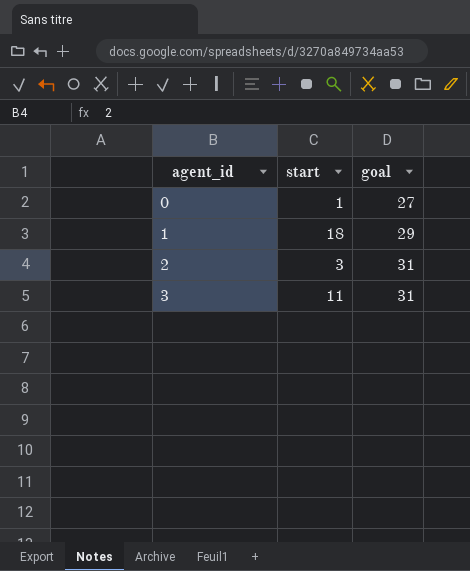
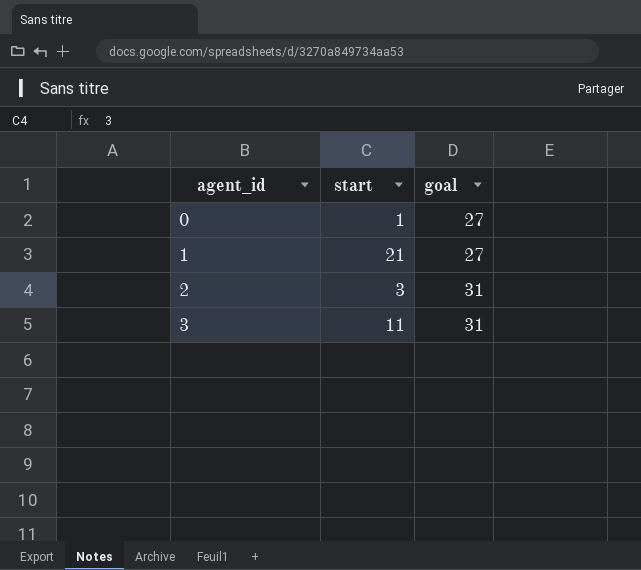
1 | start: 18 -> 21
1 | goal: 29 -> 27

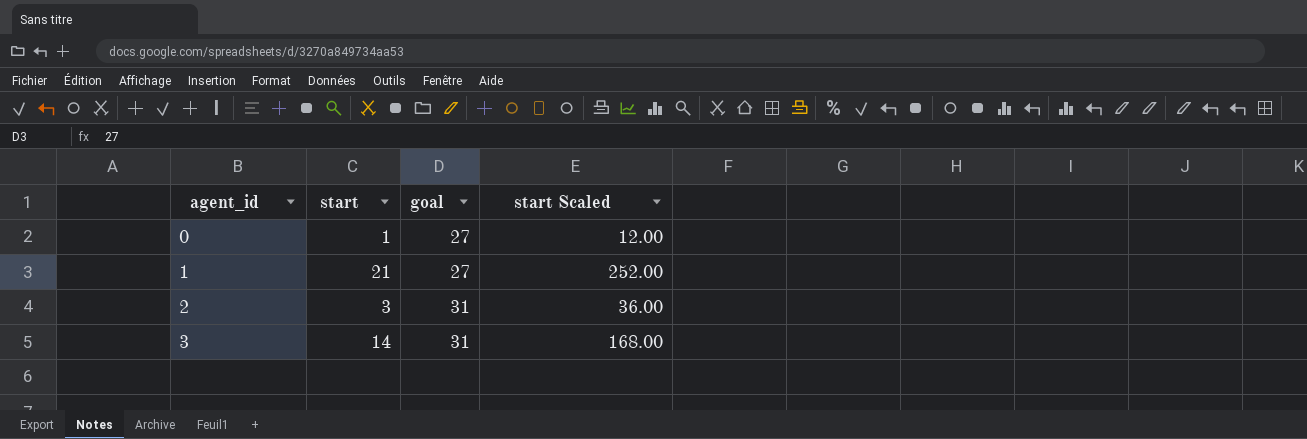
column start Scaled | formula: none -> [start] * 12
3 | start: 11 -> 14

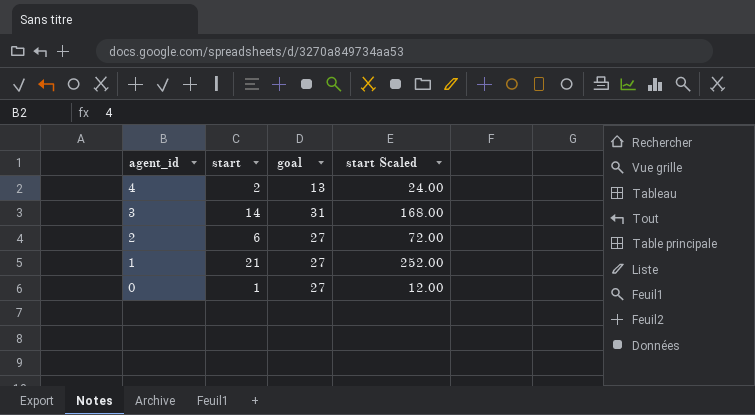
row order: agent_id ascending -> agent_id descending
row 4: none -> 2 | 13 | 24.00
2 | start: 3 -> 6
2 | goal: 31 -> 27
2 | start Scaled: 36.00 -> 72.00

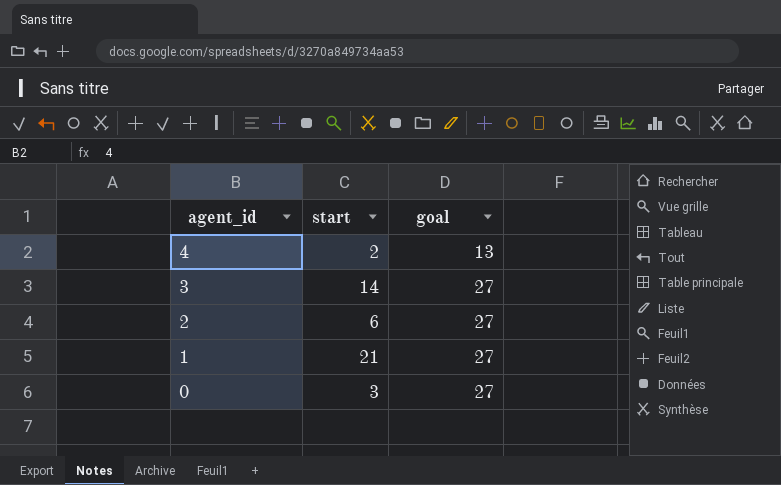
column start Scaled | formula: [start] * 12 -> none
3 | goal: 31 -> 27
0 | start: 1 -> 3

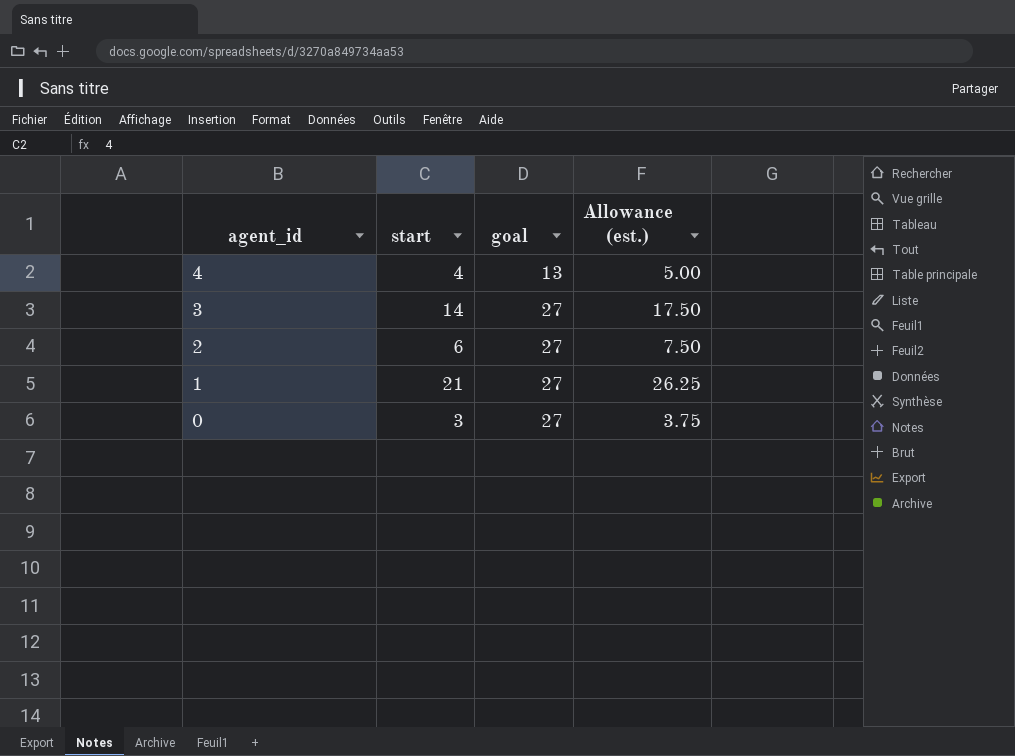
column Allowance (est.) | formula: none -> [start] * 1.25
4 | start: 2 -> 4

